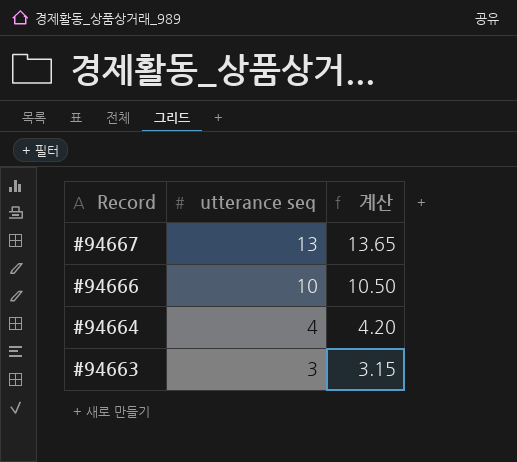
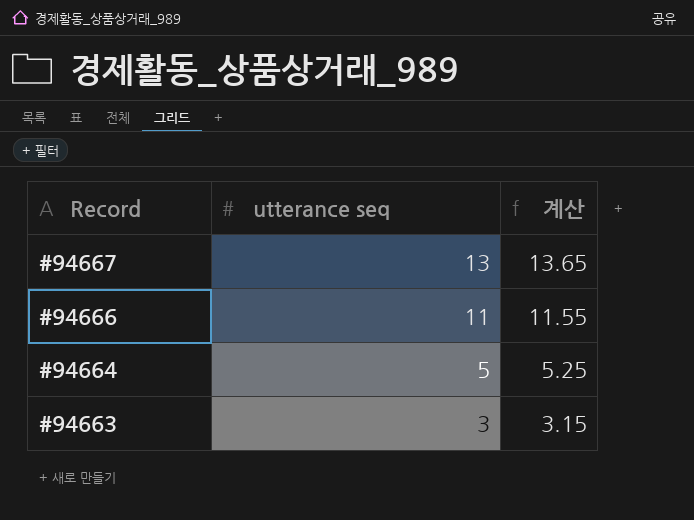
#94666 | utterance seq: 10 -> 11
#94666 | 계산: 10.50 -> 11.55
#94664 | utterance seq: 4 -> 5
#94664 | 계산: 4.20 -> 5.25

